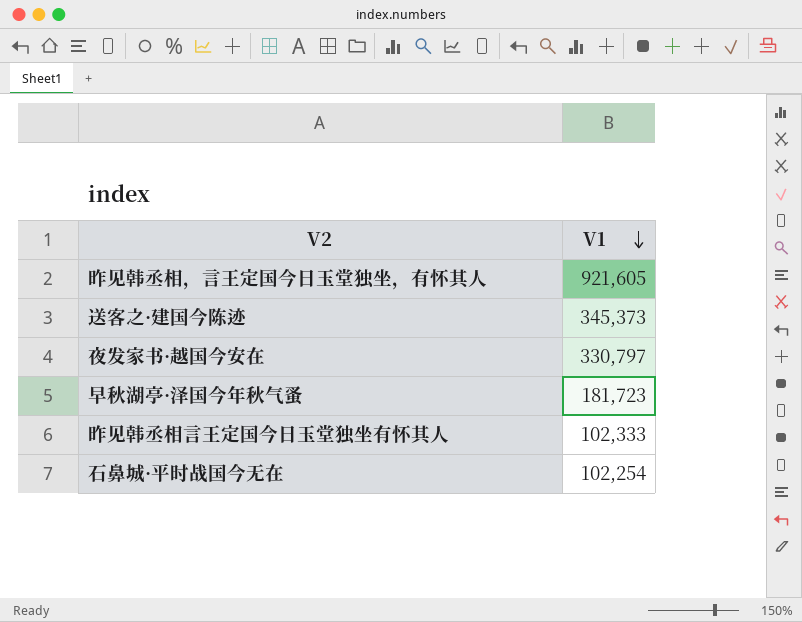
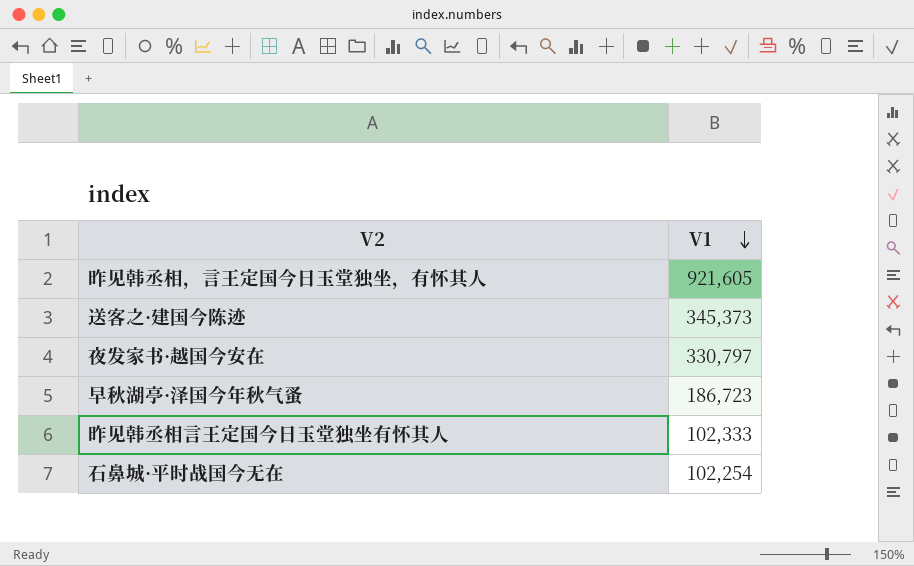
早秋湖亭·泽国今年秋气蚤 | V1: 181,723 -> 186,723

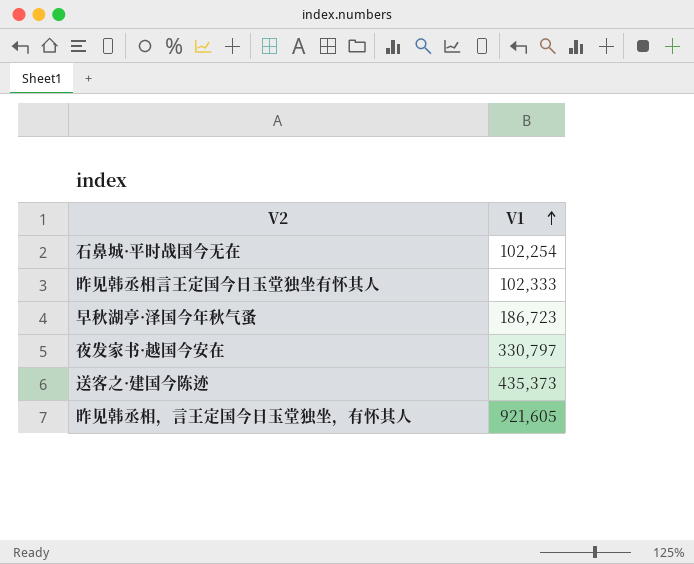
row order: V1 descending -> V1 ascending
送客之·建国今陈迹 | V1: 345,373 -> 435,373

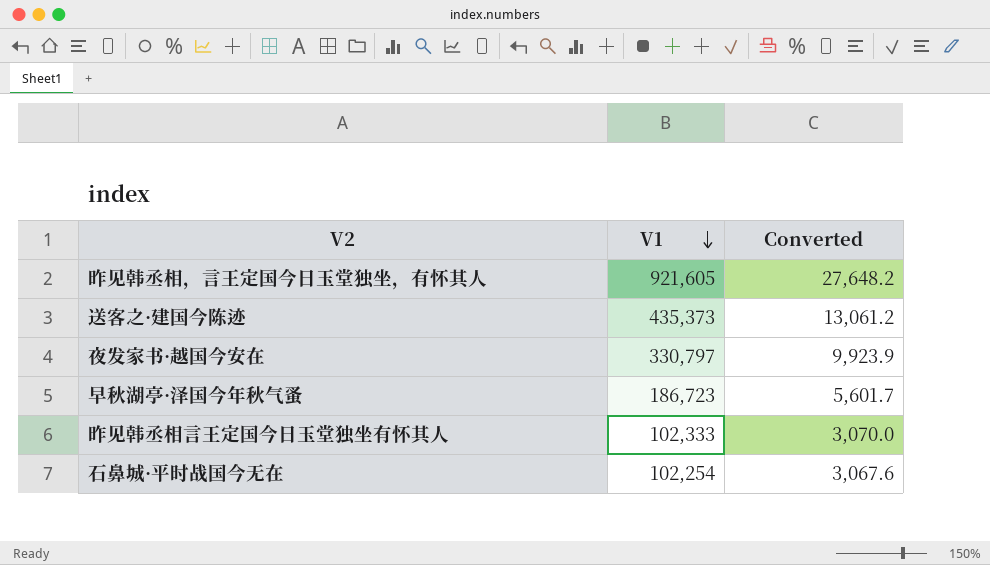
row order: V1 ascending -> V1 descending
column Converted | formula: none -> [V1] * 0.03

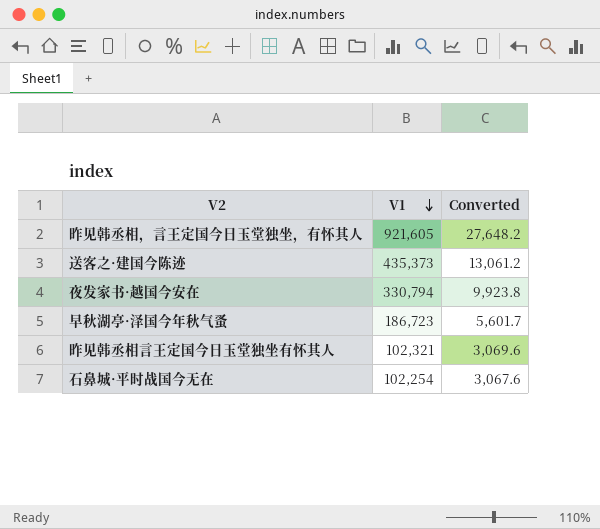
夜发家书·越国今安在 | V1: 330,797 -> 330,794
夜发家书·越国今安在 | Converted: 9,923.9 -> 9,923.8
昨见韩丞相言王定国今日玉堂独坐有怀其人 | V1: 102,333 -> 102,321
昨见韩丞相言王定国今日玉堂独坐有怀其人 | Converted: 3,070.0 -> 3,069.6

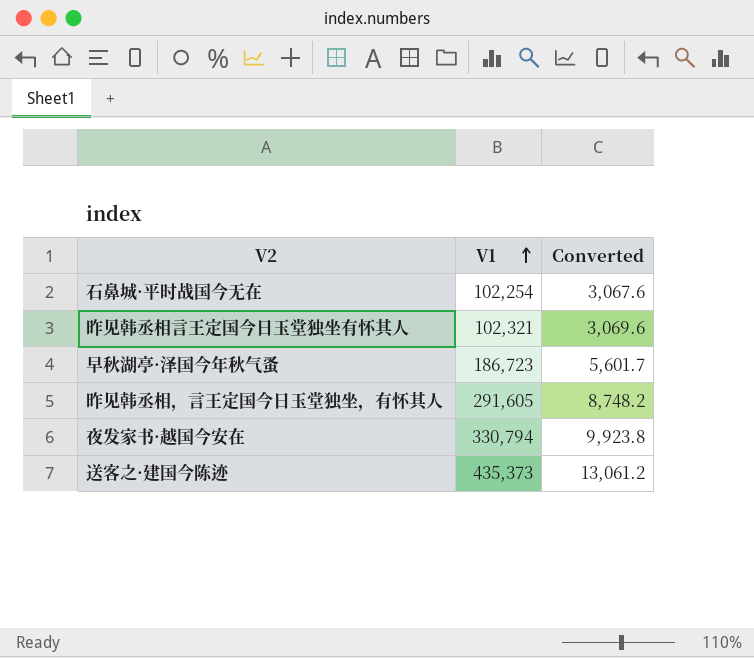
row order: V1 descending -> V1 ascending
昨见韩丞相，言王定国今日玉堂独坐，有怀其人 | V1: 921,605 -> 291,605
昨见韩丞相，言王定国今日玉堂独坐，有怀其人 | Converted: 27,648.2 -> 8,748.2

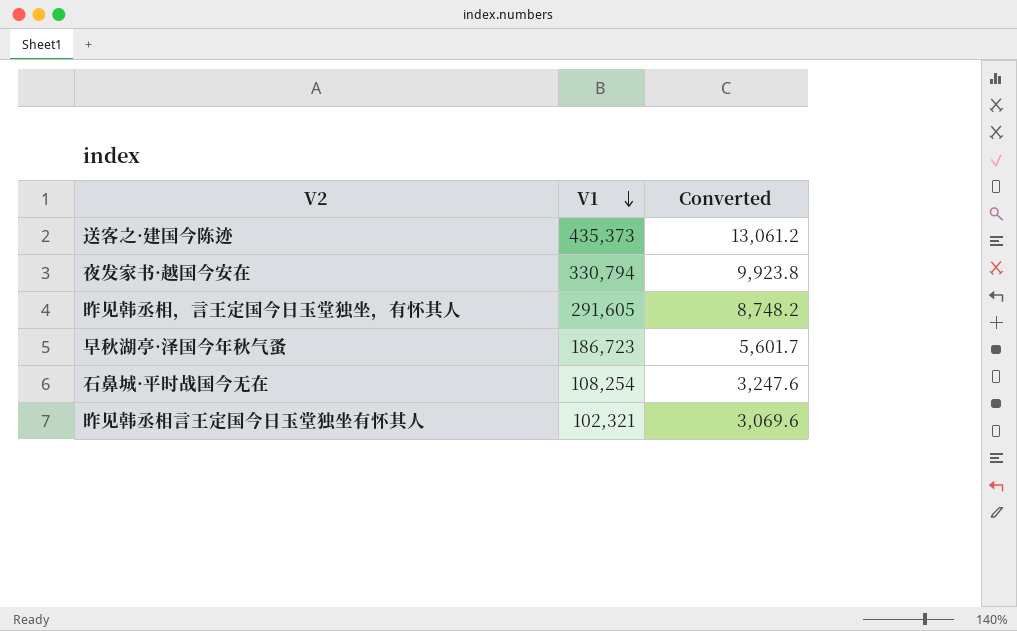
row order: V1 ascending -> V1 descending
石鼻城·平时战国今无在 | V1: 102,254 -> 108,254
石鼻城·平时战国今无在 | Converted: 3,067.6 -> 3,247.6

